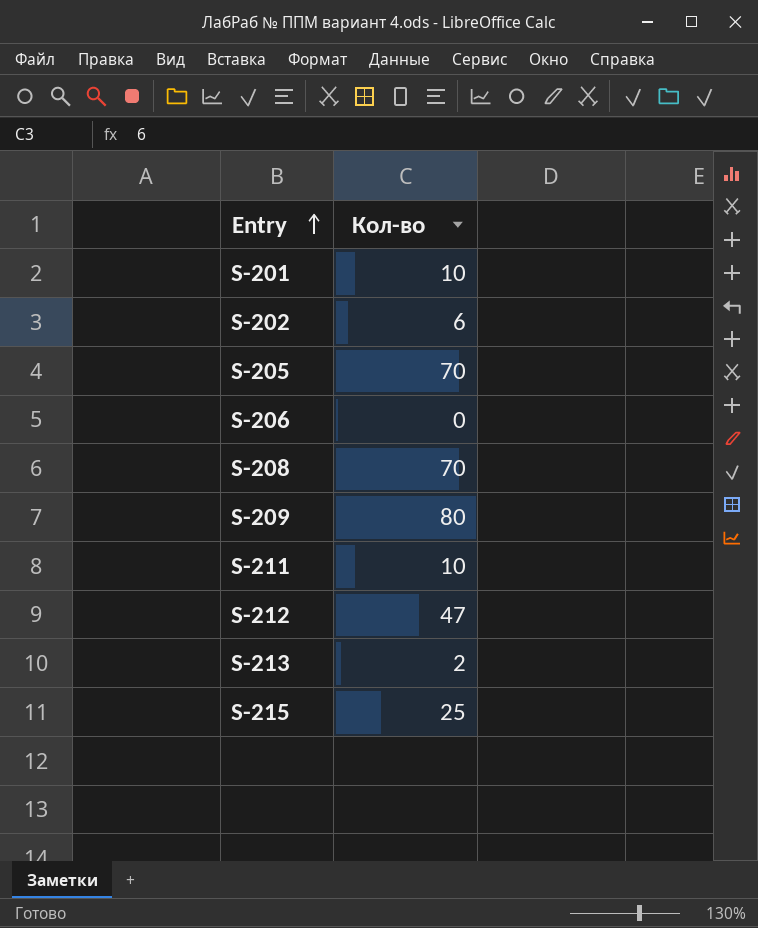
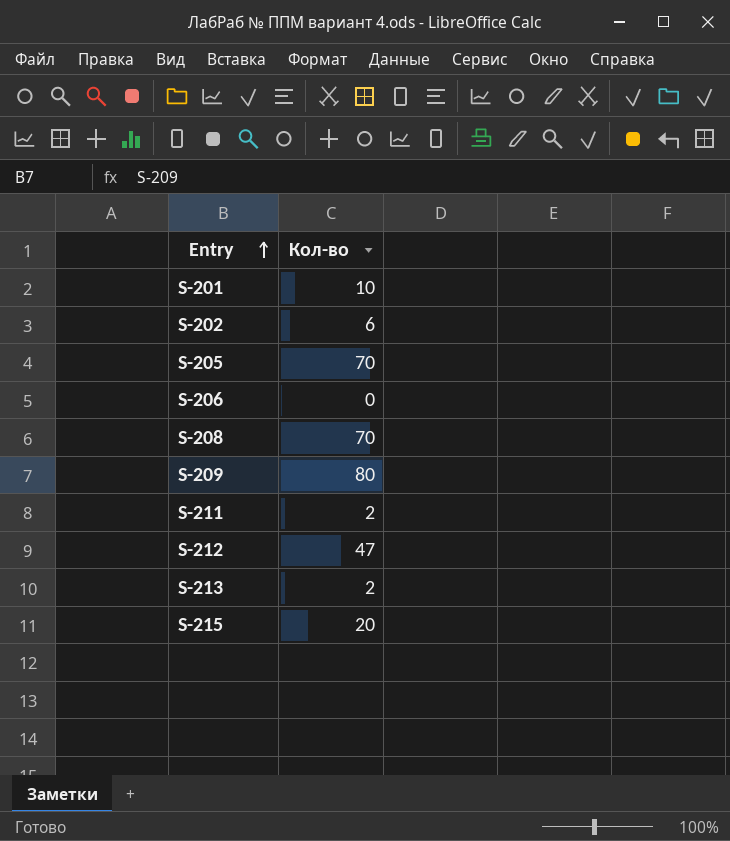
S-211 | Кол-во: 10 -> 2
S-215 | Кол-во: 25 -> 20

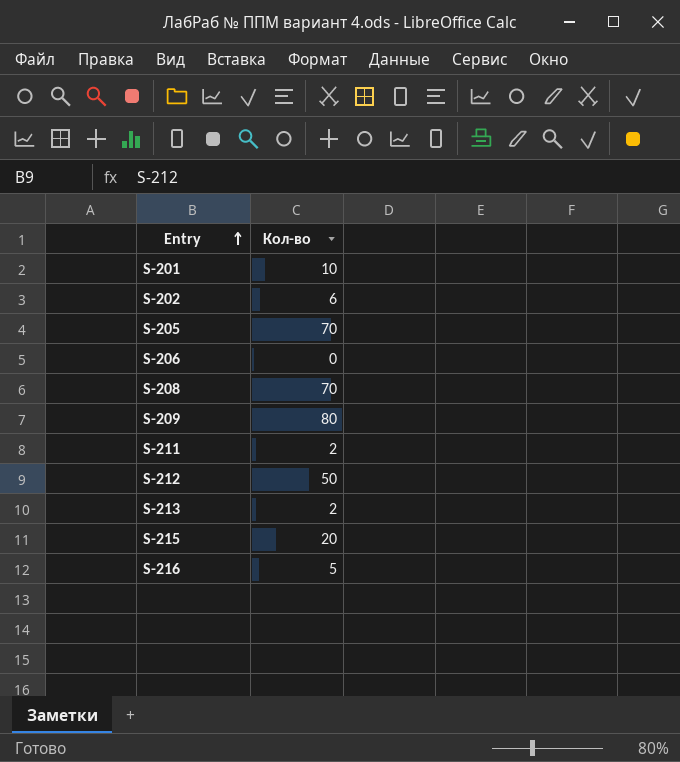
S-212 | Кол-во: 47 -> 50
row S-216: none -> 5

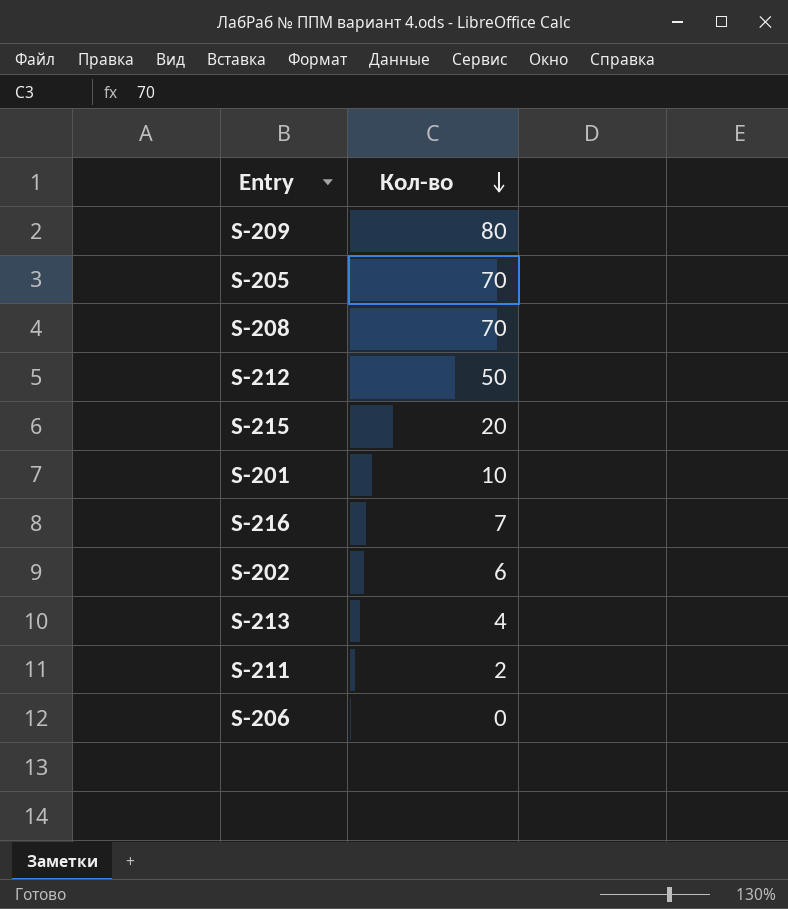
row order: Entry ascending -> Кол-во descending
S-216 | Кол-во: 5 -> 7
S-213 | Кол-во: 2 -> 4

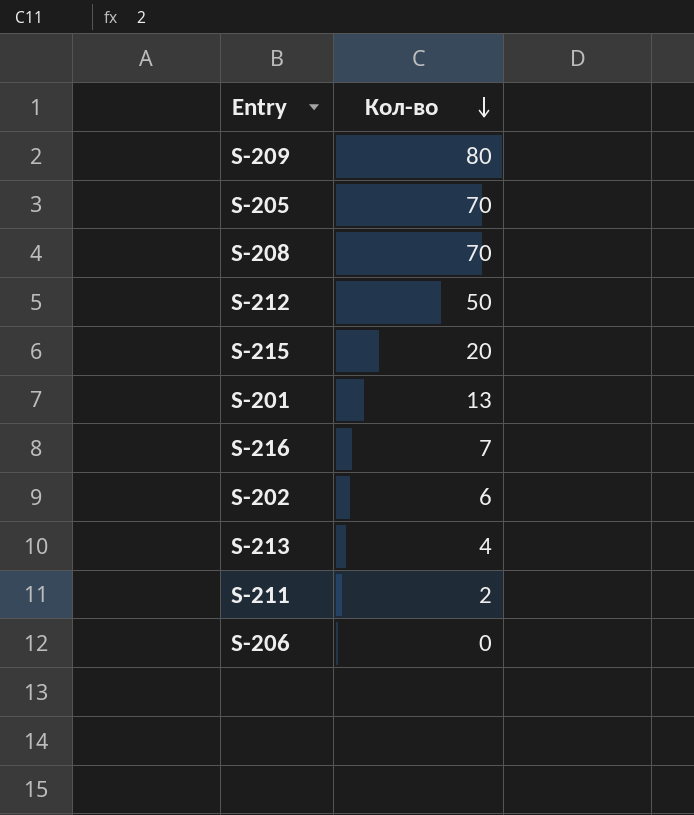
S-201 | Кол-во: 10 -> 13

